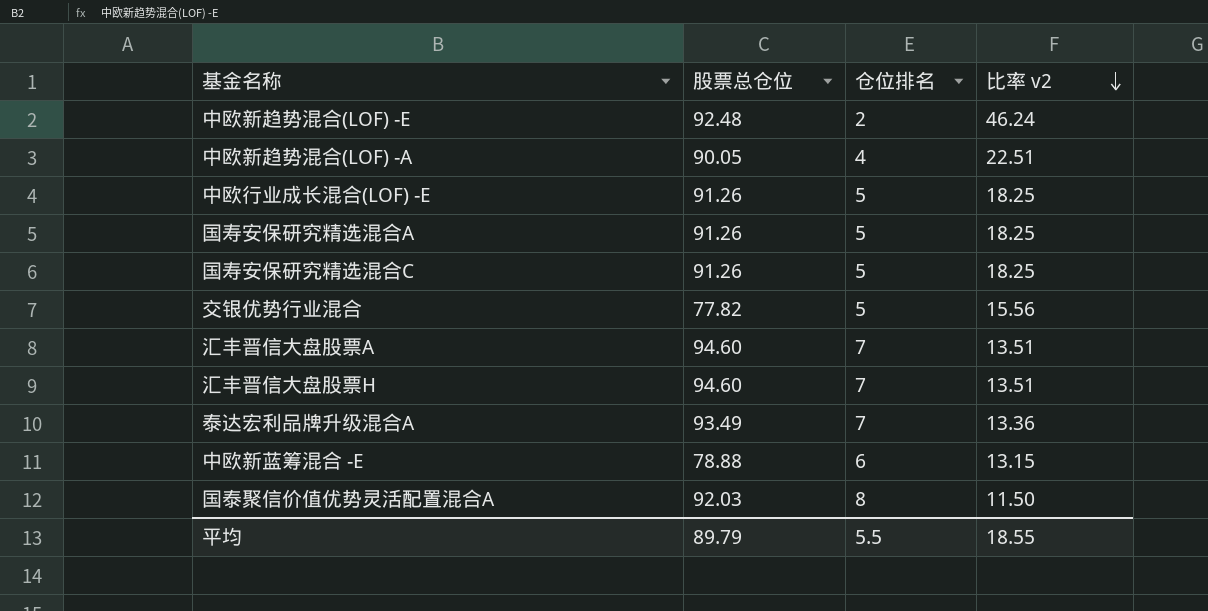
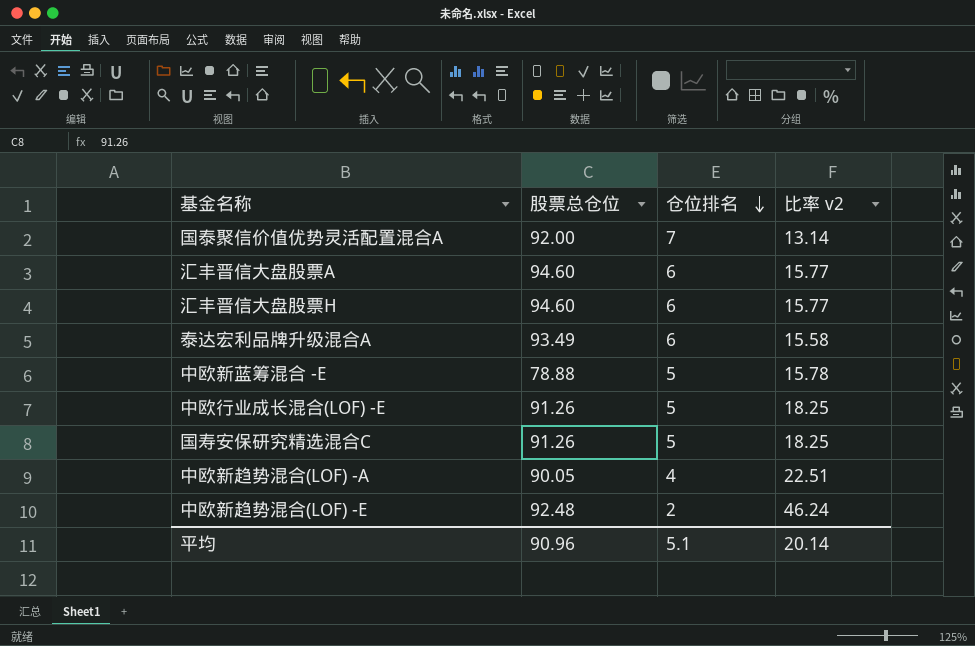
row order: 比率 v2 descending -> 仓位排名 descending
row 国寿安保研究精选混合A: 91.26 | 5 | 18.25 -> none
row 交银优势行业混合: 77.82 | 5 | 15.56 -> none
国泰聚信价值优势灵活配置混合A | 股票总仓位: 92.03 -> 92.00
国泰聚信价值优势灵活配置混合A | 仓位排名: 8 -> 7
国泰聚信价值优势灵活配置混合A | 比率 v2: 11.50 -> 13.14
汇丰晋信大盘股票A | 仓位排名: 7 -> 6
汇丰晋信大盘股票A | 比率 v2: 13.51 -> 15.77
汇丰晋信大盘股票H | 仓位排名: 7 -> 6
汇丰晋信大盘股票H | 比率 v2: 13.51 -> 15.77
泰达宏利品牌升级混合A | 仓位排名: 7 -> 6
泰达宏利品牌升级混合A | 比率 v2: 13.36 -> 15.58
中欧新蓝筹混合 -E | 仓位排名: 6 -> 5
中欧新蓝筹混合 -E | 比率 v2: 13.15 -> 15.78
平均 | 股票总仓位: 89.79 -> 90.96
平均 | 仓位排名: 5.5 -> 5.1
平均 | 比率 v2: 18.55 -> 20.14

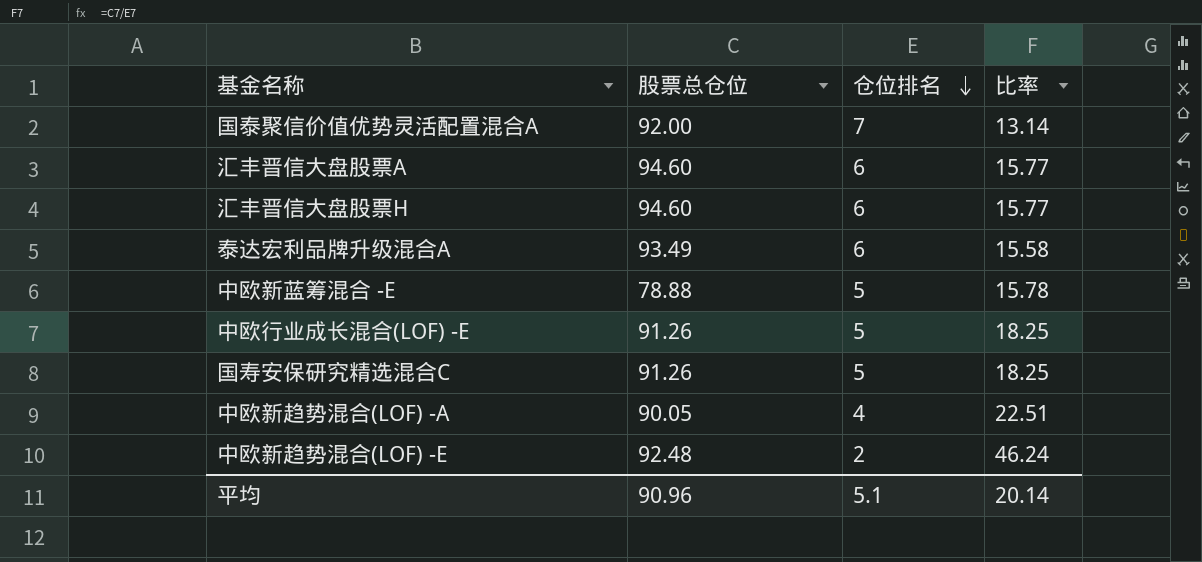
column name: 比率 v2 -> 比率

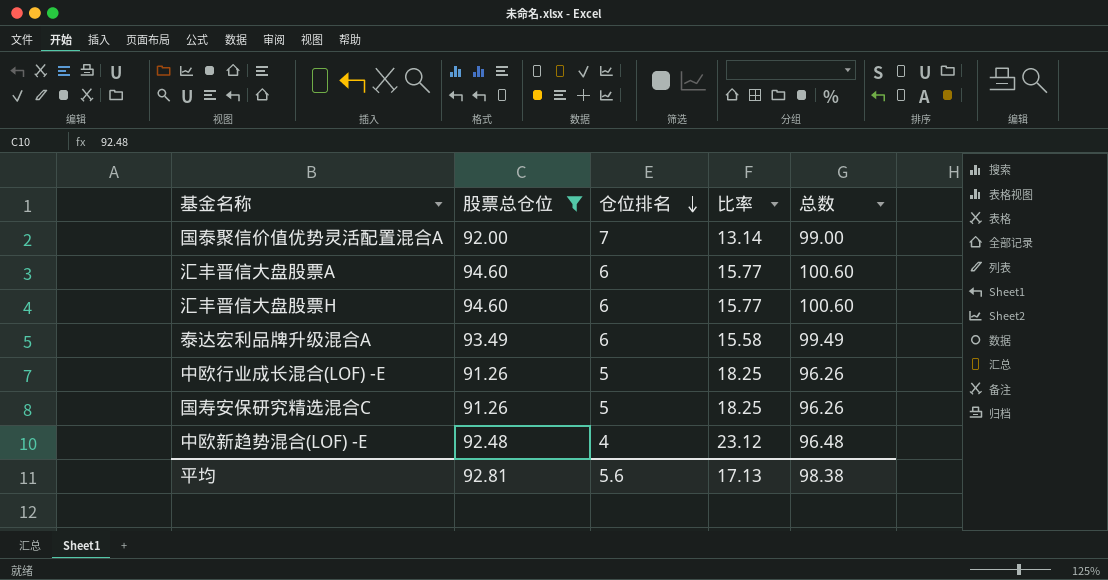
filter: none -> 股票总仓位 >= 91.26
column 总数 | formula: none -> [股票总仓位] + [仓位排名]
中欧新趋势混合(LOF) -E | 仓位排名: 2 -> 4
中欧新趋势混合(LOF) -E | 比率: 46.24 -> 23.12
平均 | 股票总仓位: 90.96 -> 92.81
平均 | 仓位排名: 5.1 -> 5.6
平均 | 比率: 20.14 -> 17.13

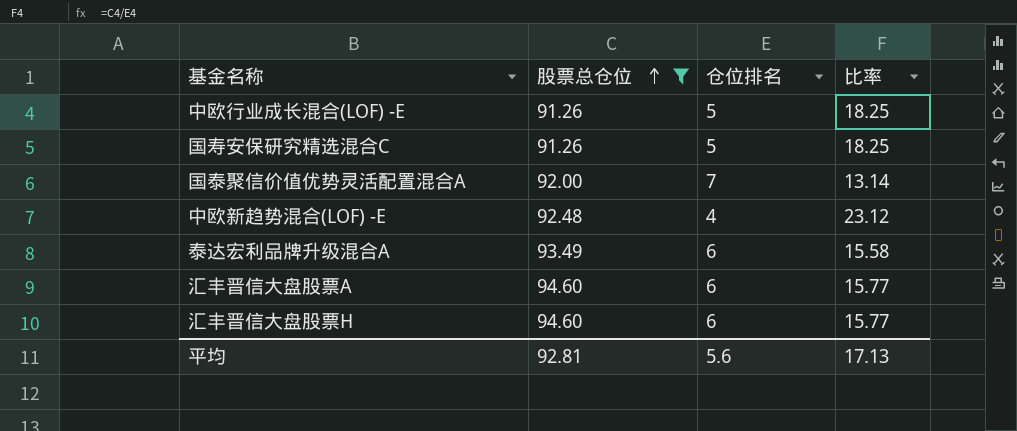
row order: 仓位排名 descending -> 股票总仓位 ascending
column 总数 | formula: [股票总仓位] + [仓位排名] -> none

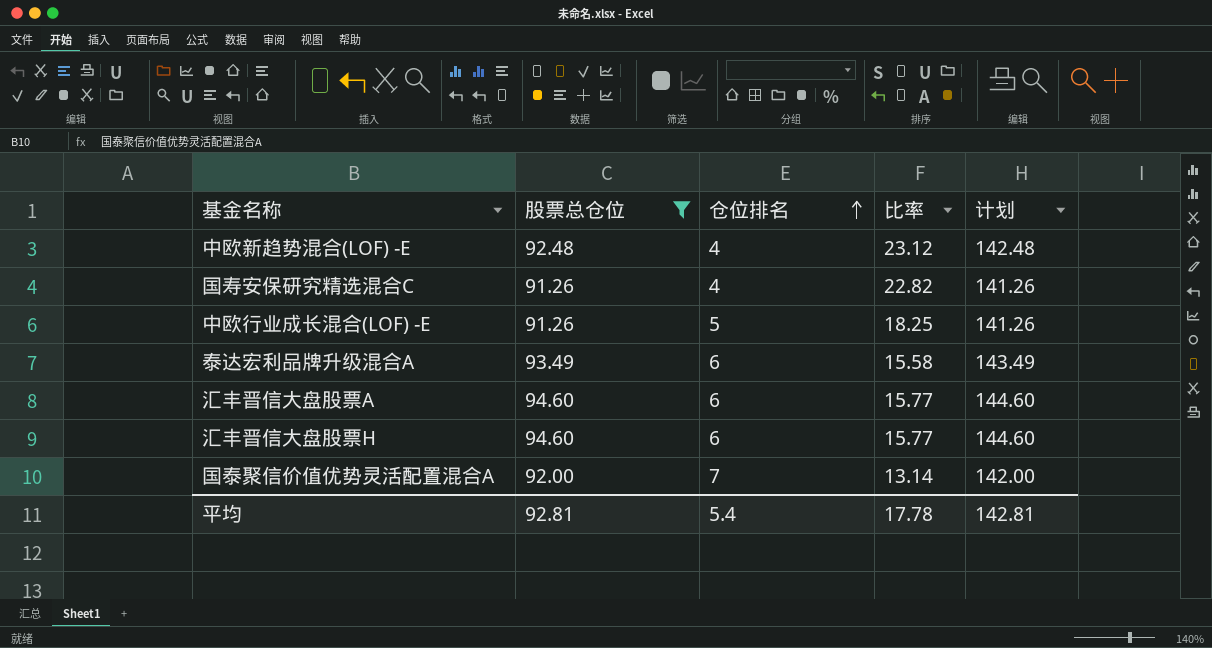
row order: 股票总仓位 ascending -> 仓位排名 ascending
column 计划 | formula: none -> [股票总仓位] + 50
国寿安保研究精选混合C | 仓位排名: 5 -> 4
国寿安保研究精选混合C | 比率: 18.25 -> 22.82
平均 | 仓位排名: 5.6 -> 5.4
平均 | 比率: 17.13 -> 17.78

